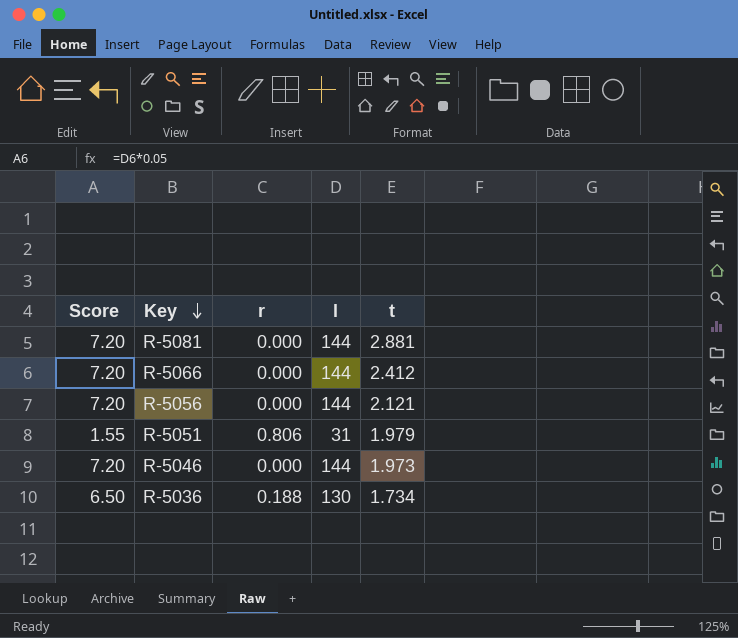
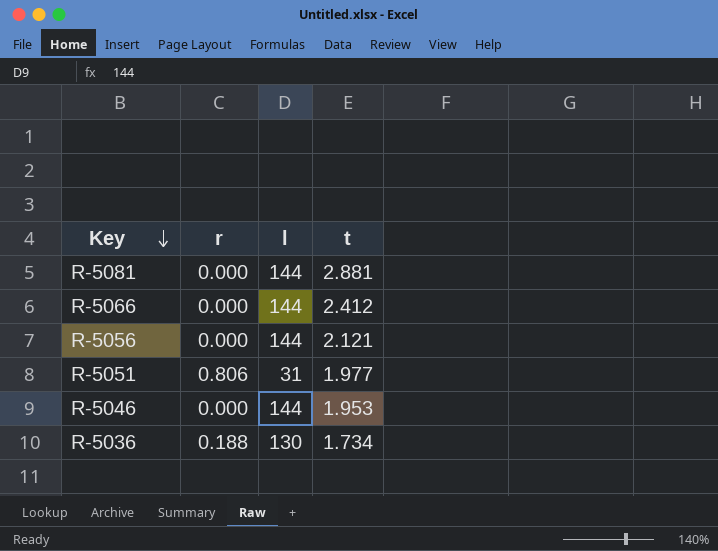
column Score | formula: [l] * 0.05 -> none
R-5051 | t: 1.979 -> 1.977
R-5046 | t: 1.973 -> 1.953

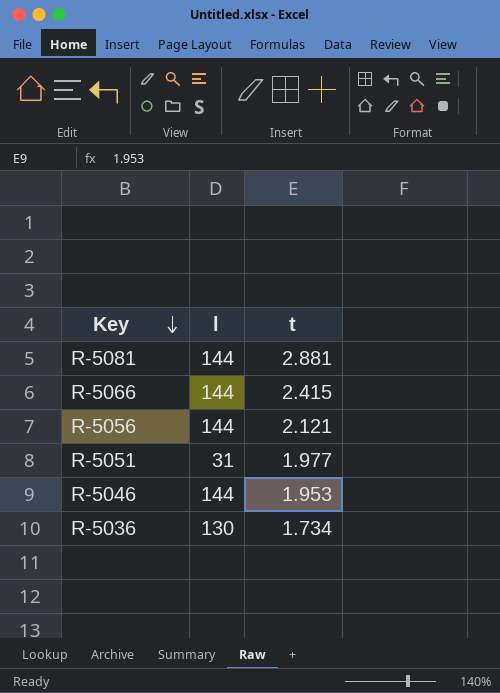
column r | position: 2 -> none
R-5066 | t: 2.412 -> 2.415

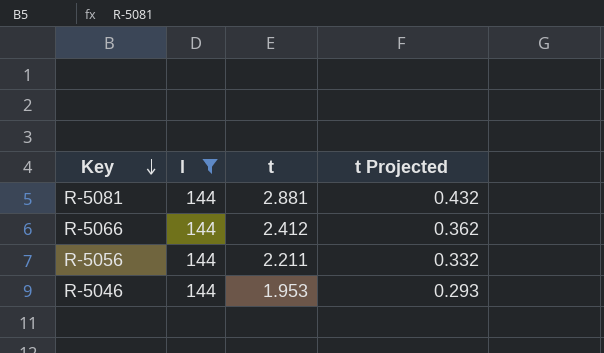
filter: none -> l = 144
column t Projected | formula: none -> [t] * 0.15
R-5066 | t: 2.415 -> 2.412
R-5056 | t: 2.121 -> 2.211

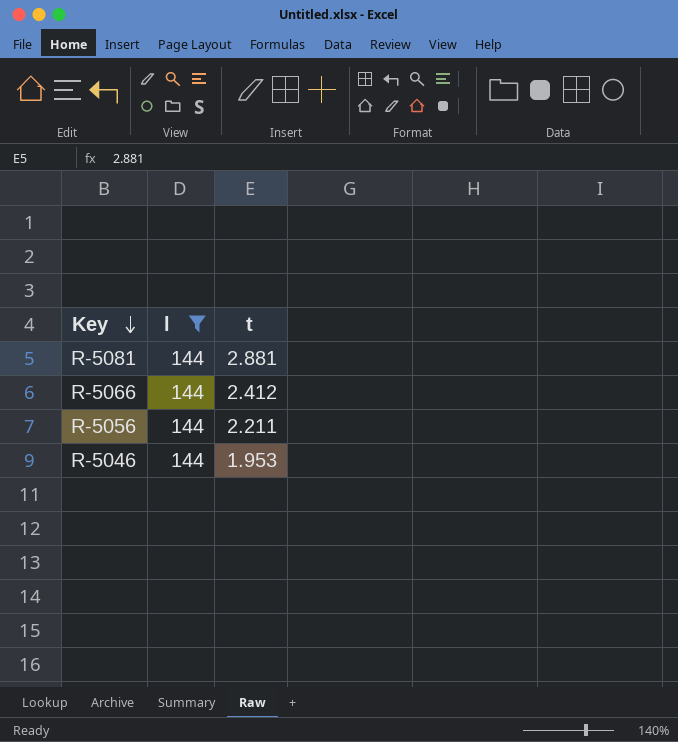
column t Projected | formula: [t] * 0.15 -> none

